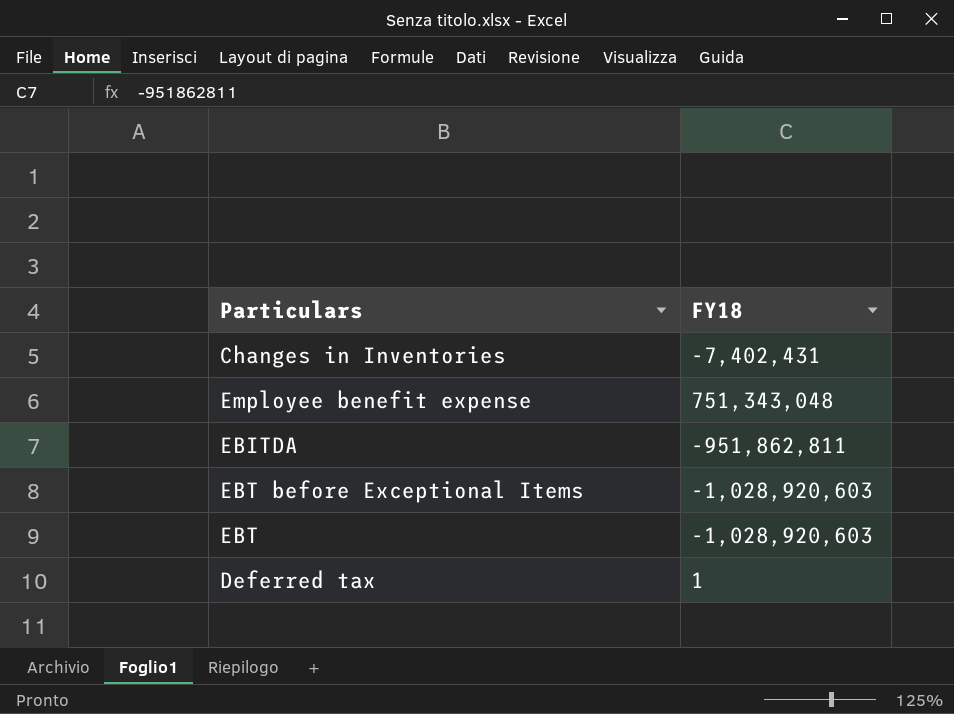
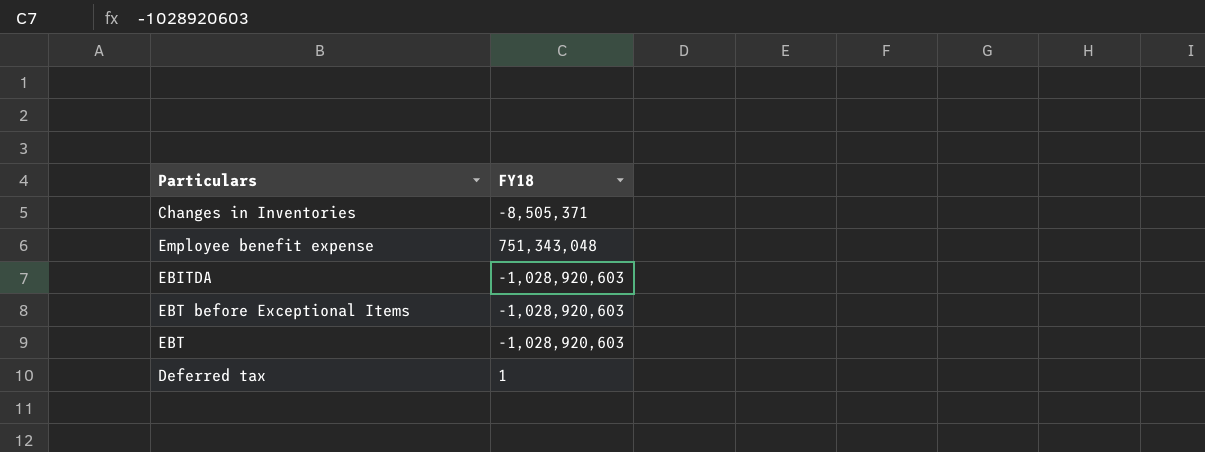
Changes in Inventories | FY18: -7,402,431 -> -8,505,371
EBITDA | FY18: -951,862,811 -> -1,028,920,603

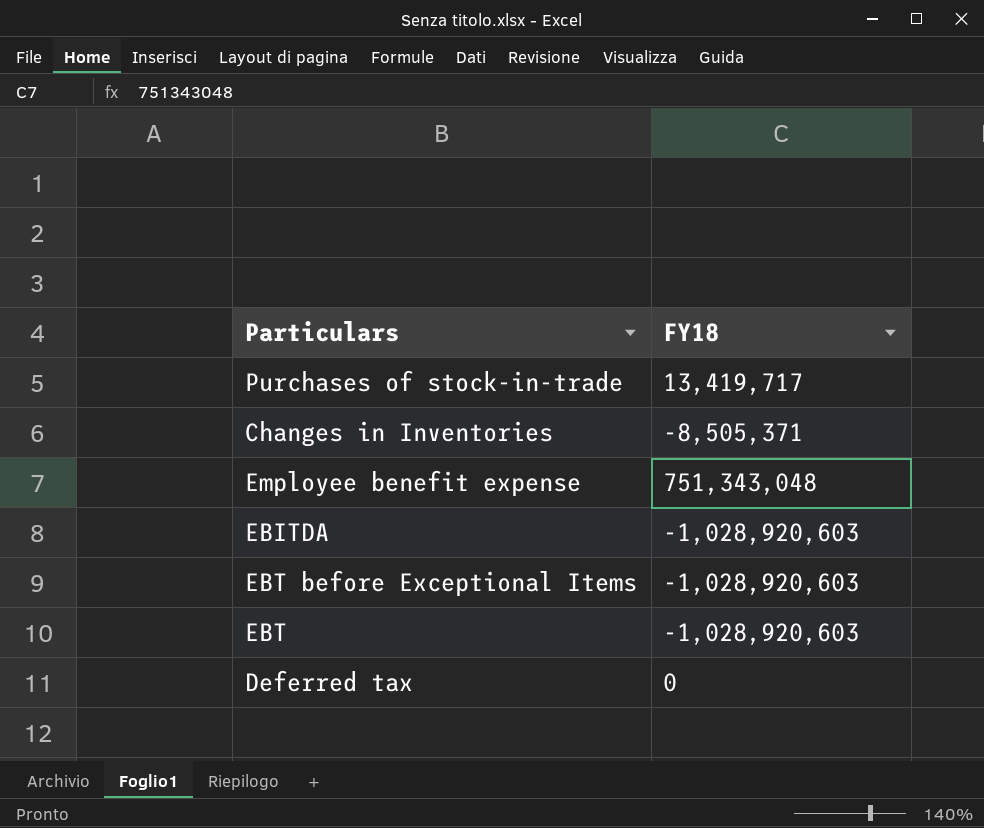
row Purchases of stock-in-trade: none -> 13,419,717
Deferred tax | FY18: 1 -> 0

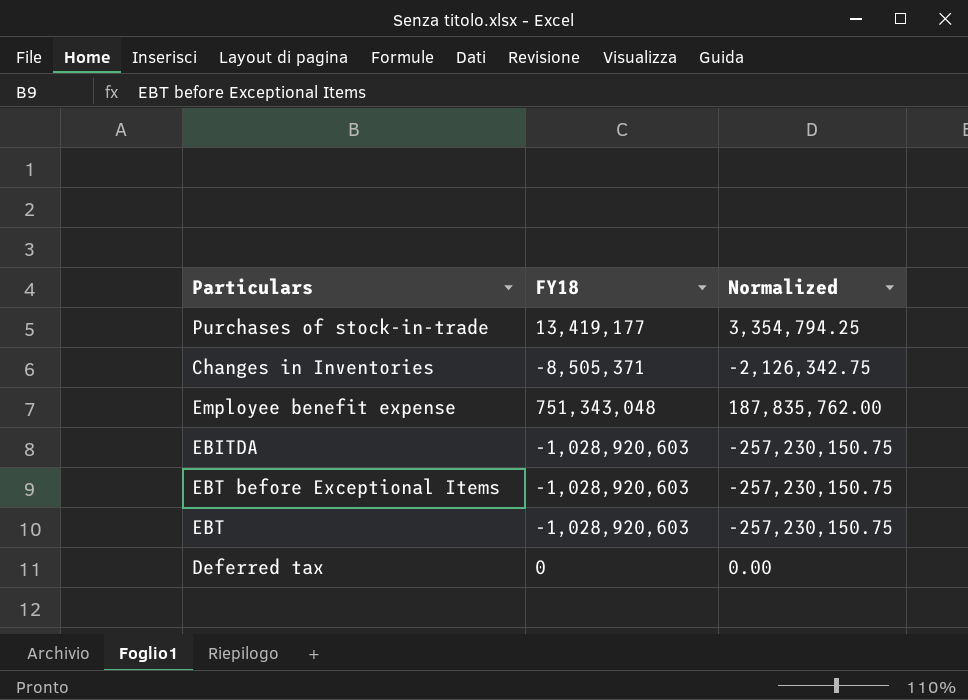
column Normalized | formula: none -> [FY18] * 0.25
Purchases of stock-in-trade | FY18: 13,419,717 -> 13,419,177

